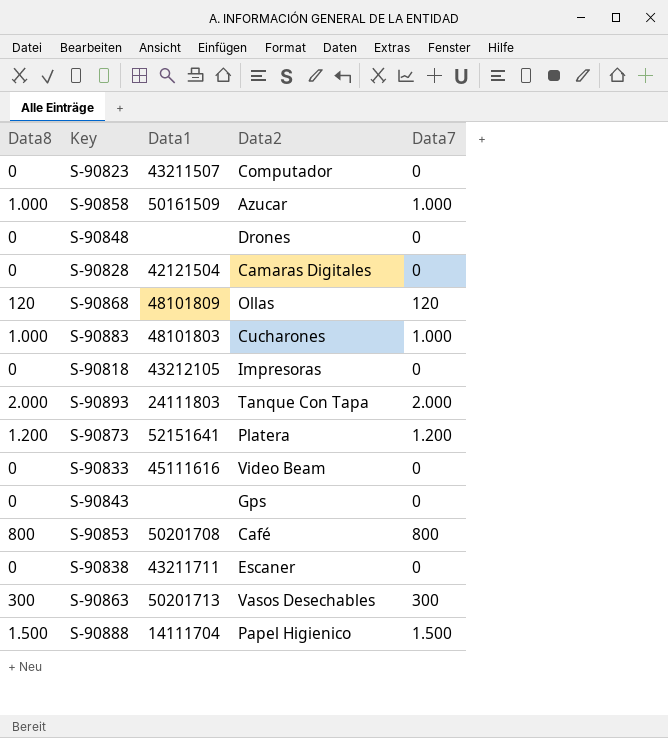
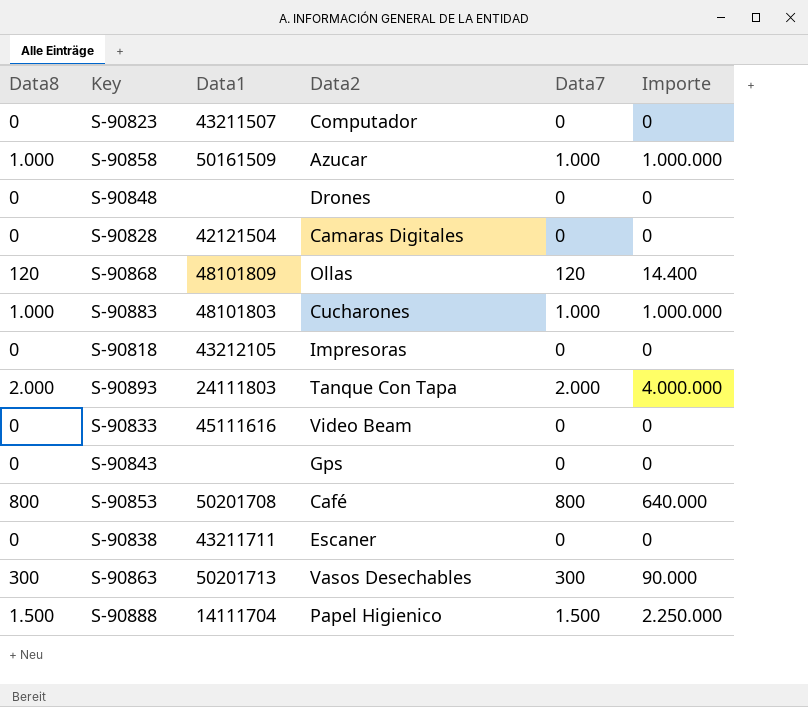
column Importe | formula: none -> [Data8] * [Data7]
row S-90873: 1.200 | 52151641 | Platera | 1.200 -> none

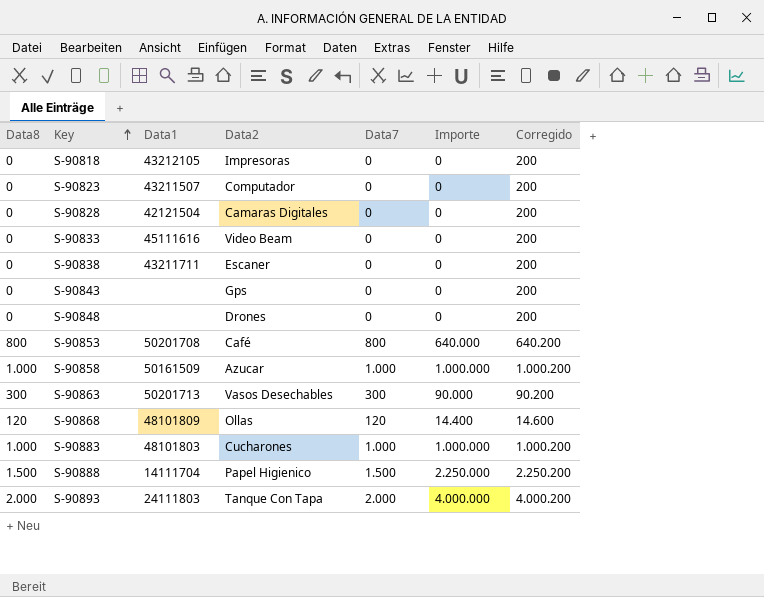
row order: none -> Key ascending
column Corregido | formula: none -> [Importe] + 200

